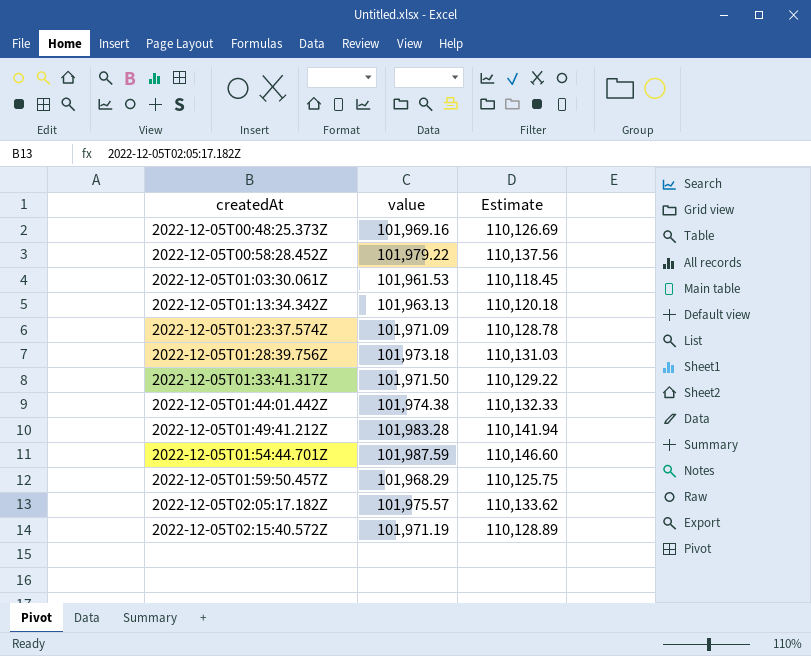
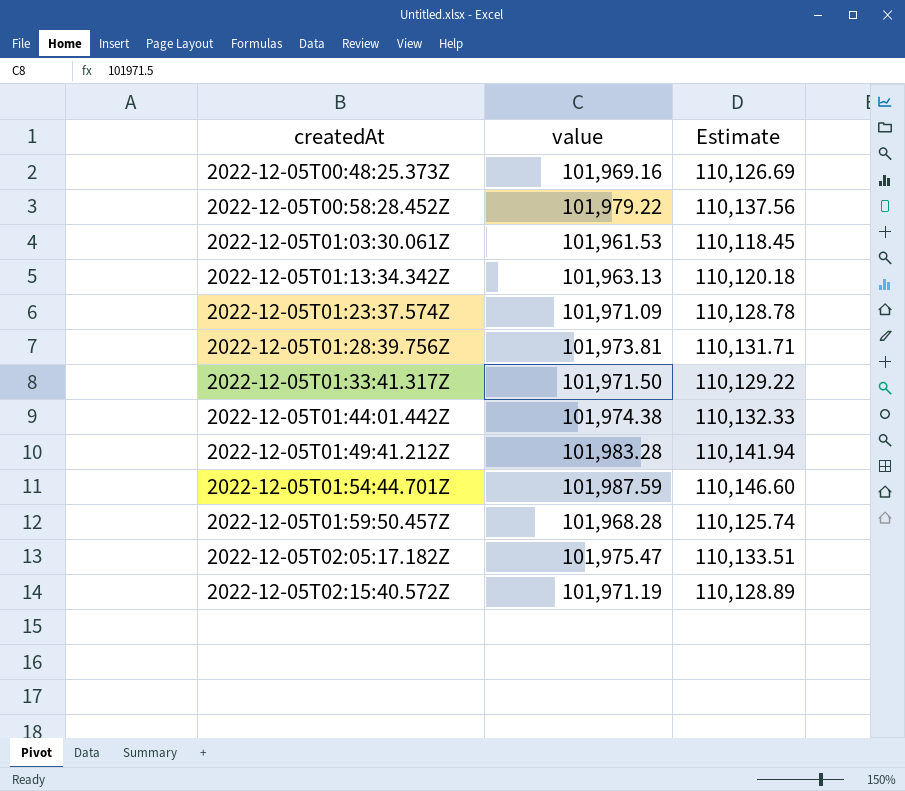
2022-12-05T01:28:39.756Z | value: 101,973.18 -> 101,973.81
2022-12-05T01:28:39.756Z | Estimate: 110,131.03 -> 110,131.71
2022-12-05T01:59:50.457Z | value: 101,968.29 -> 101,968.28
2022-12-05T01:59:50.457Z | Estimate: 110,125.75 -> 110,125.74
2022-12-05T02:05:17.182Z | value: 101,975.57 -> 101,975.47
2022-12-05T02:05:17.182Z | Estimate: 110,133.62 -> 110,133.51

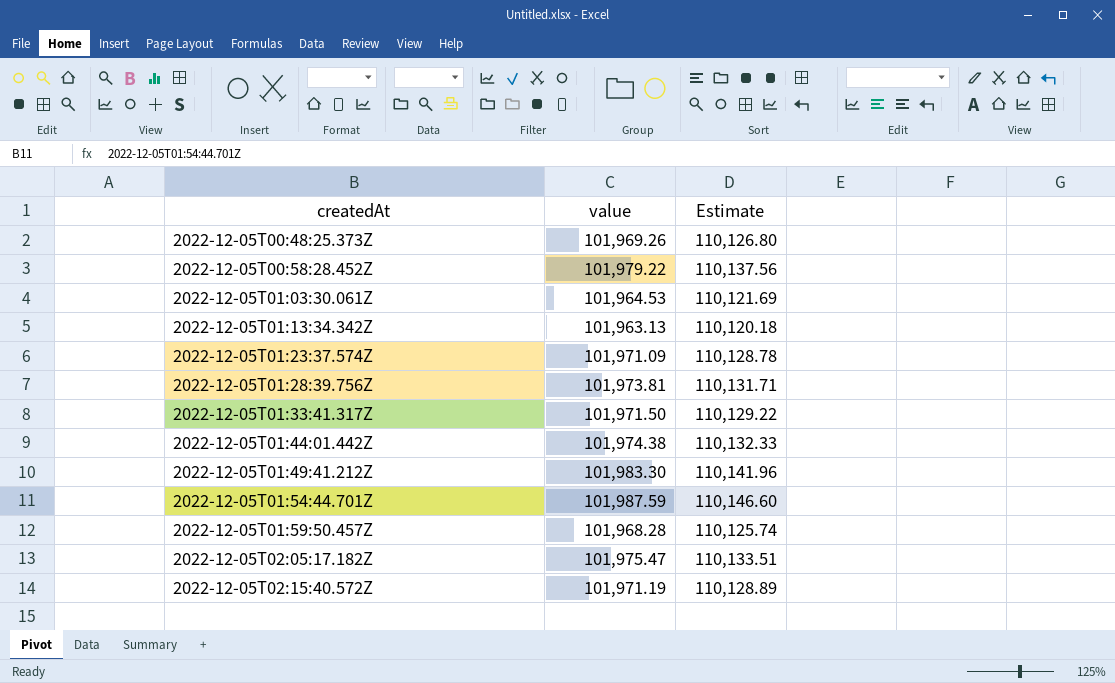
2022-12-05T00:48:25.373Z | value: 101,969.16 -> 101,969.26
2022-12-05T00:48:25.373Z | Estimate: 110,126.69 -> 110,126.80
2022-12-05T01:03:30.061Z | value: 101,961.53 -> 101,964.53
2022-12-05T01:03:30.061Z | Estimate: 110,118.45 -> 110,121.69
2022-12-05T01:49:41.212Z | value: 101,983.28 -> 101,983.30
2022-12-05T01:49:41.212Z | Estimate: 110,141.94 -> 110,141.96

